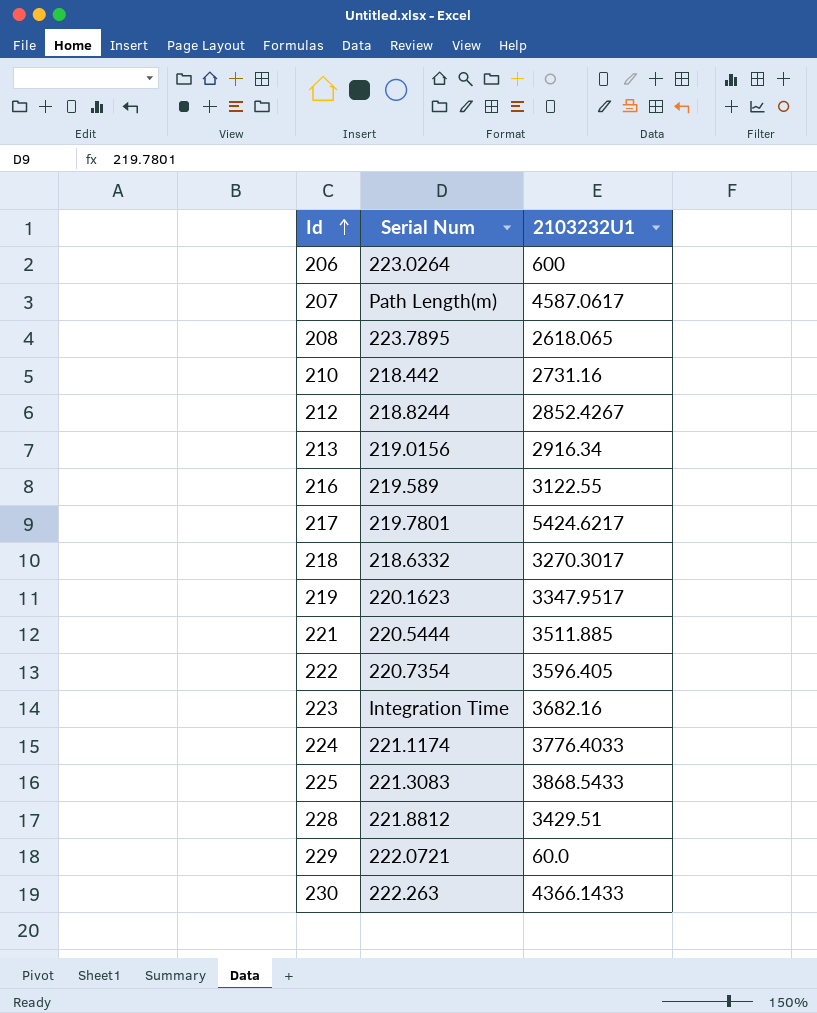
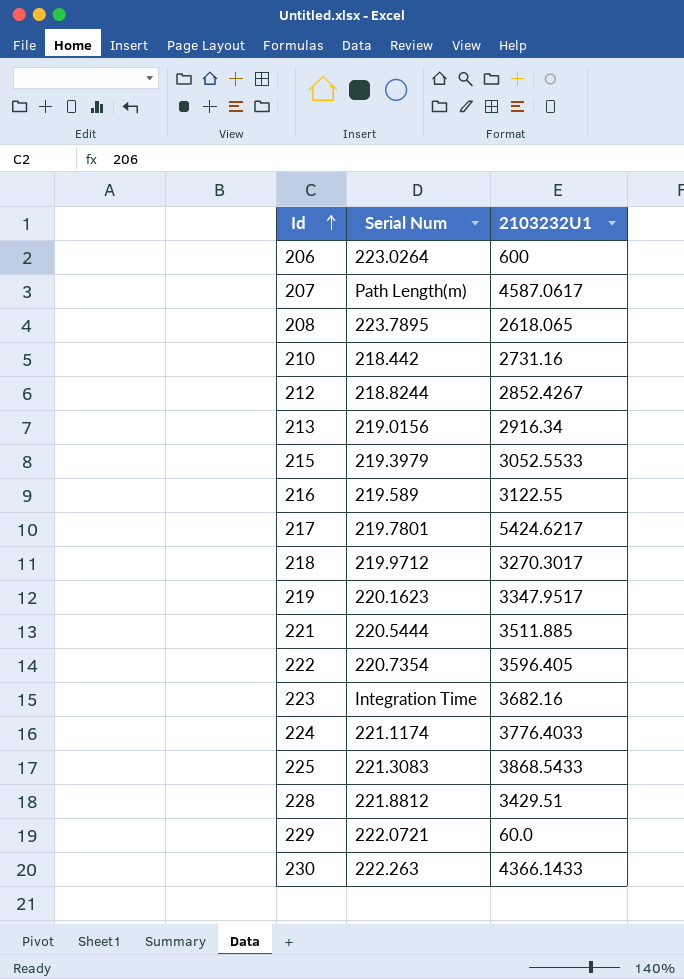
row 215: none -> 219.3979 | 3052.5533
218 | Serial Num: 218.6332 -> 219.9712

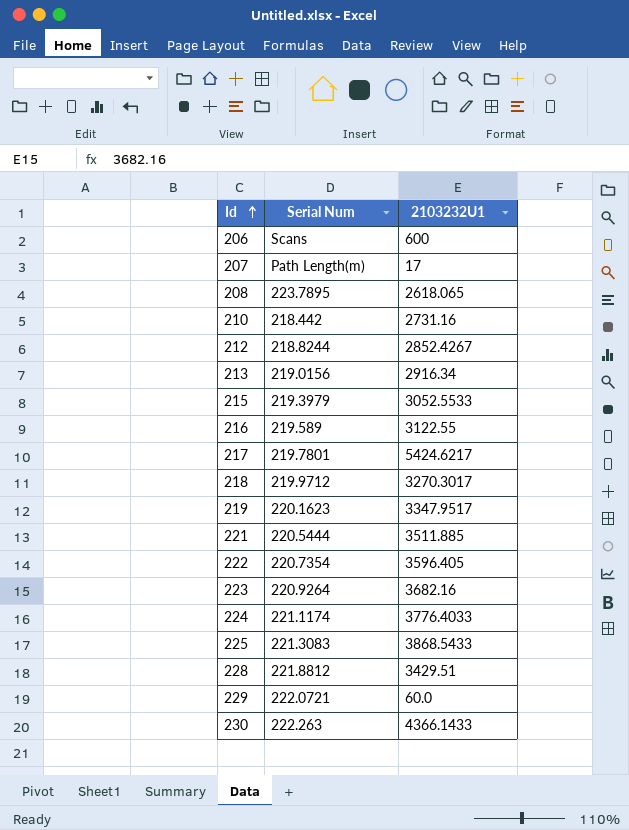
206 | Serial Num: 223.0264 -> Scans
207 | 2103232U1: 4587.0617 -> 17
223 | Serial Num: Integration Time -> 220.9264

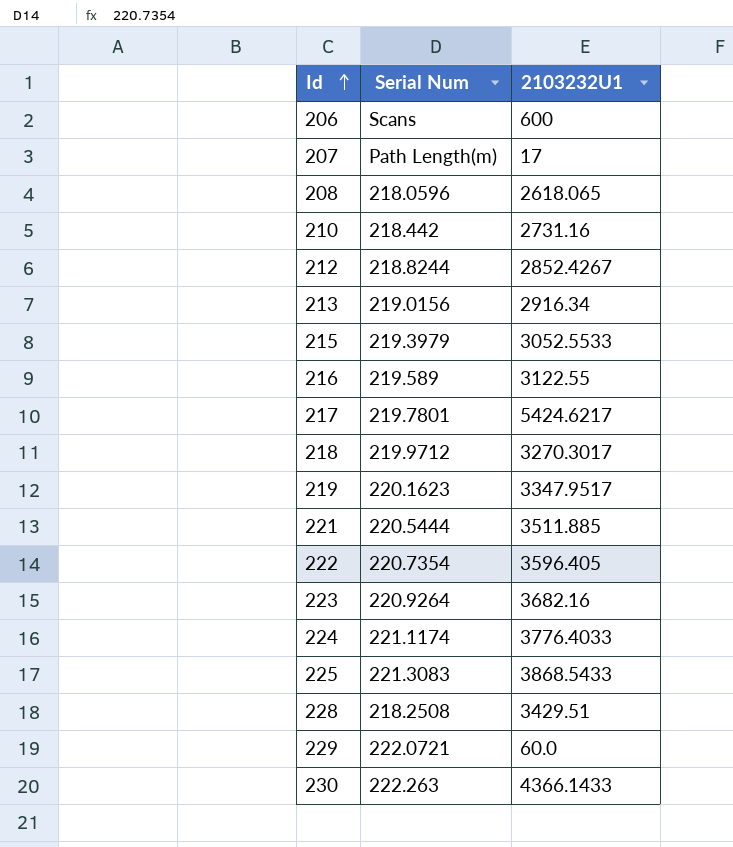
208 | Serial Num: 223.7895 -> 218.0596
228 | Serial Num: 221.8812 -> 218.2508

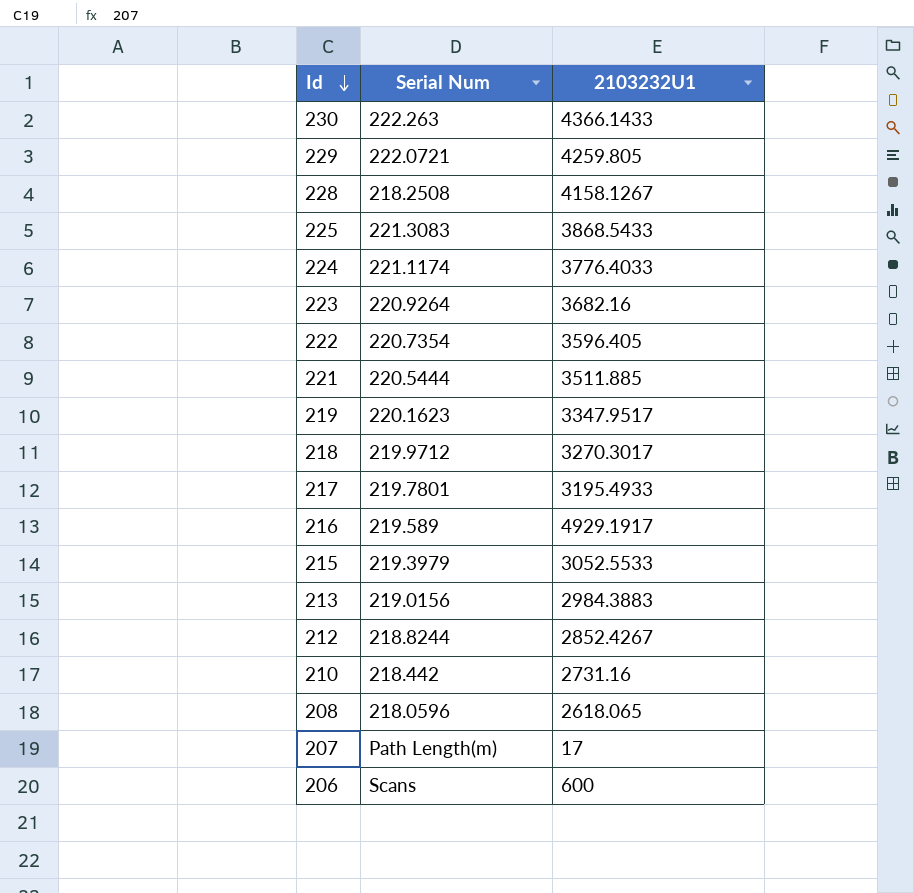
row order: Id ascending -> Id descending
229 | 2103232U1: 60.0 -> 4259.805
228 | 2103232U1: 3429.51 -> 4158.1267
217 | 2103232U1: 5424.6217 -> 3195.4933
216 | 2103232U1: 3122.55 -> 4929.1917
213 | 2103232U1: 2916.34 -> 2984.3883

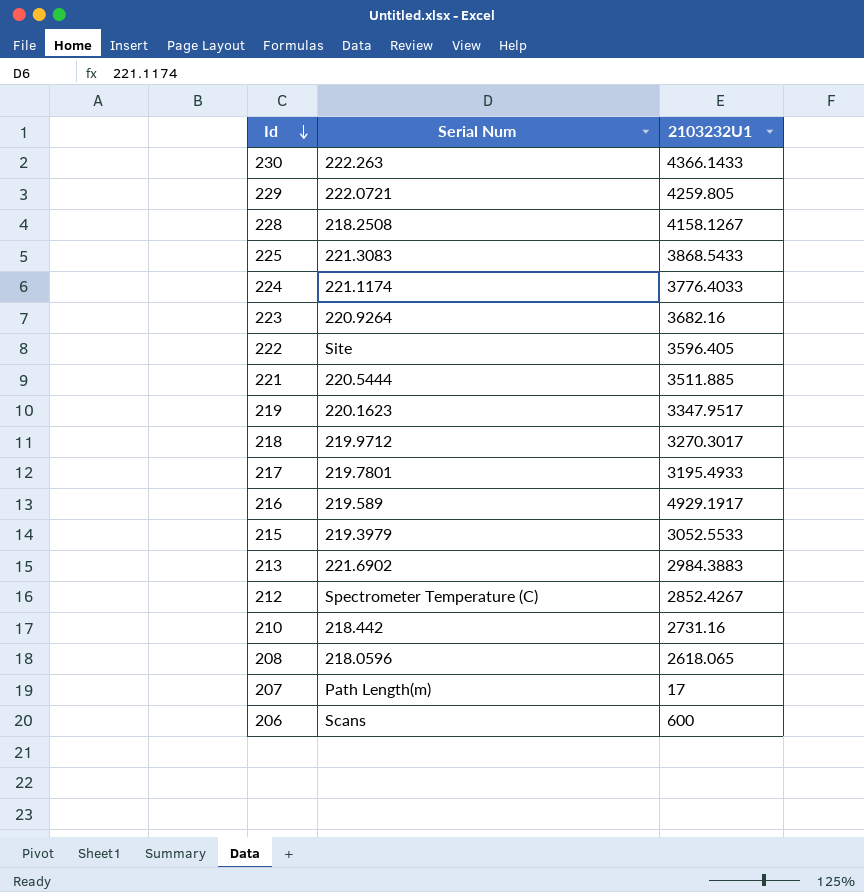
222 | Serial Num: 220.7354 -> Site
213 | Serial Num: 219.0156 -> 221.6902
212 | Serial Num: 218.8244 -> Spectrometer Temperature (C)

